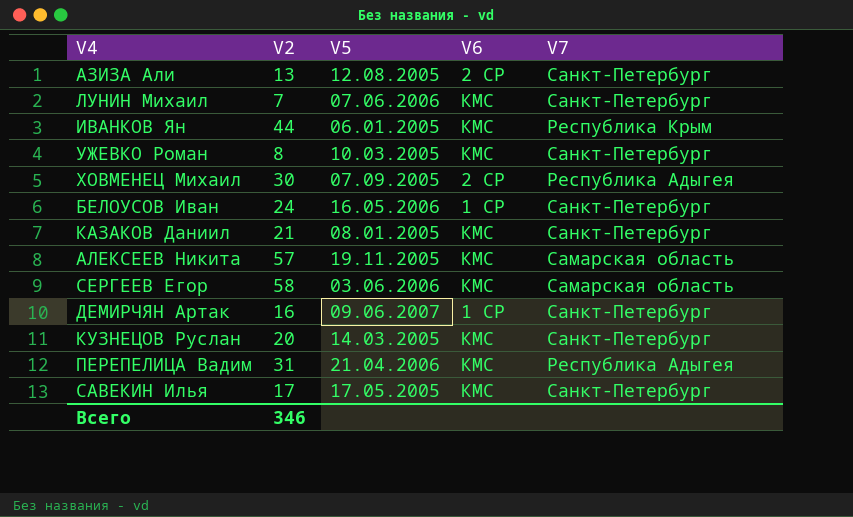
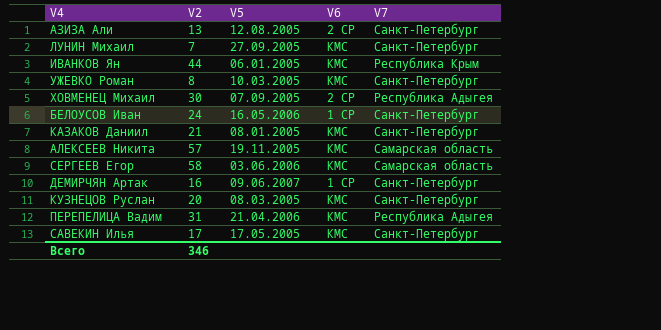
ЛУНИН Михаил | V5: 07.06.2006 -> 27.09.2005
КУЗНЕЦОВ Руслан | V5: 14.03.2005 -> 08.03.2005

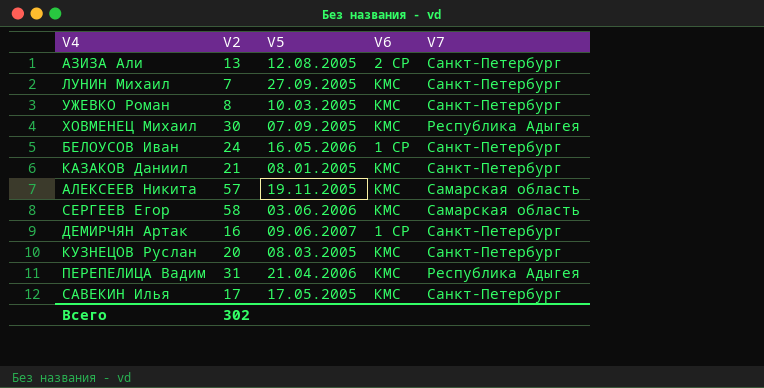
row ИВАНКОВ Ян: 44 | 06.01.2005 | КМС | Республика Крым -> none
ХОВМЕНЕЦ Михаил | V6: 2 СР -> КМС
Всего | V2: 346 -> 302

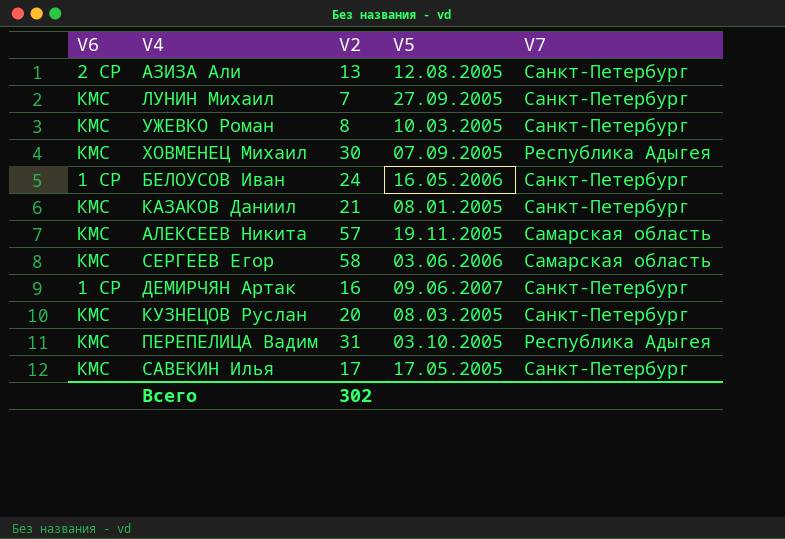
column V6 | position: 4 -> 1
ПЕРЕПЕЛИЦА Вадим | V5: 21.04.2006 -> 03.10.2005

